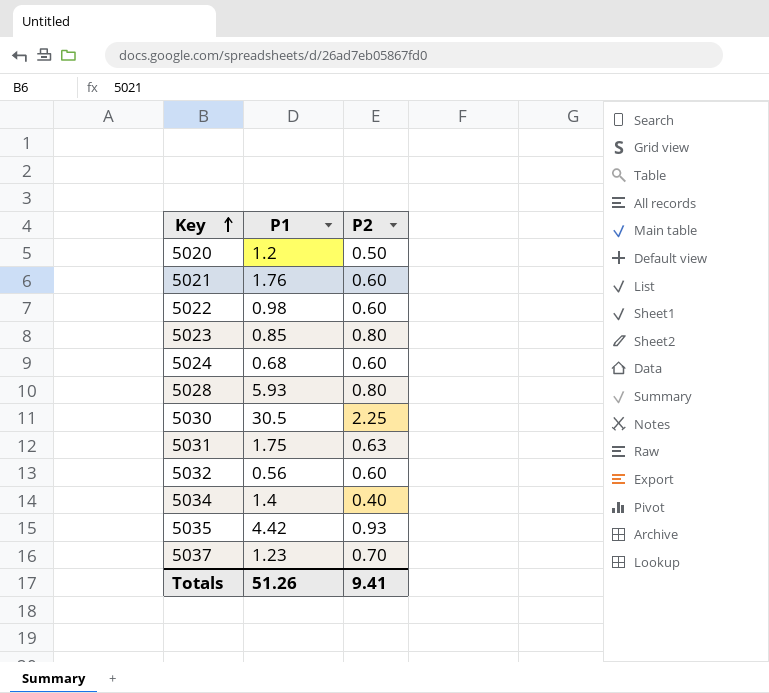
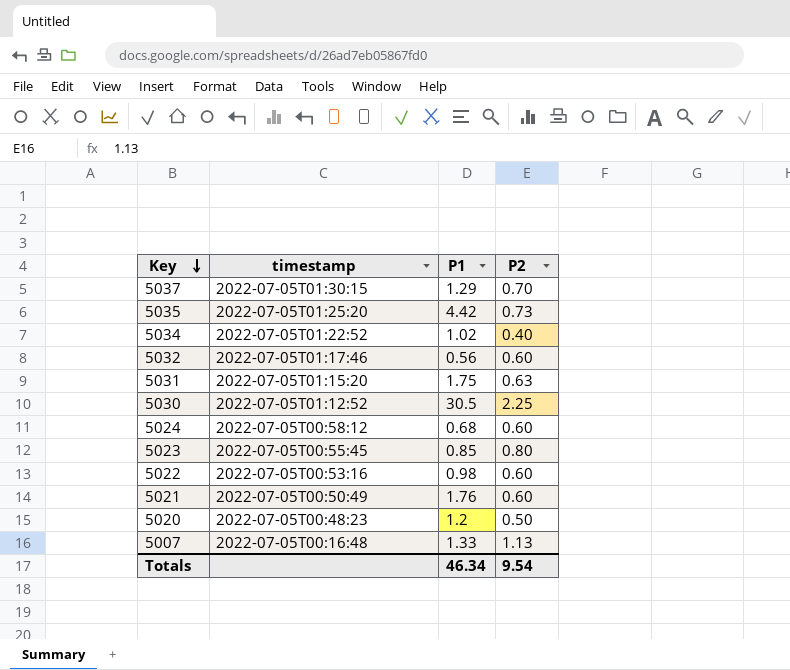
row order: Key ascending -> Key descending
column timestamp | position: none -> 2
row 5028: 5.93 | 0.80 -> none
5037 | P1: 1.23 -> 1.29
5035 | P2: 0.93 -> 0.73
5034 | P1: 1.4 -> 1.02
row 5007: none -> 2022-07-05T00:16:48 | 1.33 | 1.13
Totals | P1: 51.26 -> 46.34
Totals | P2: 9.41 -> 9.54

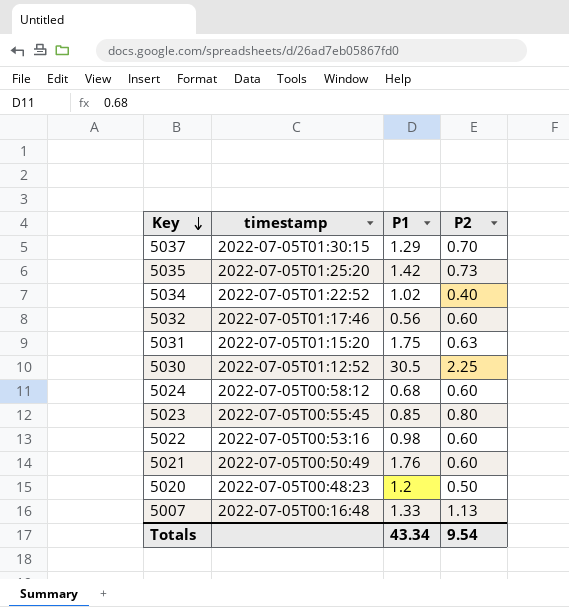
5035 | P1: 4.42 -> 1.42
Totals | P1: 46.34 -> 43.34

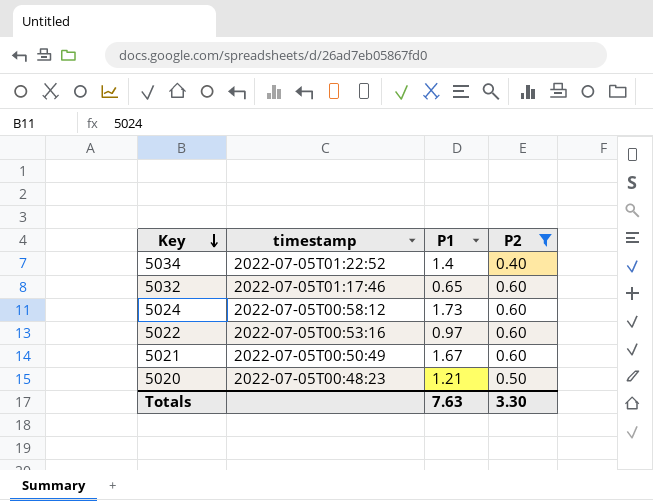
filter: none -> P2 <= 0.60
5034 | P1: 1.02 -> 1.4
5032 | P1: 0.56 -> 0.65
5024 | P1: 0.68 -> 1.73
5022 | P1: 0.98 -> 0.97
5021 | P1: 1.76 -> 1.67
5020 | P1: 1.2 -> 1.21
Totals | P1: 43.34 -> 7.63
Totals | P2: 9.54 -> 3.30

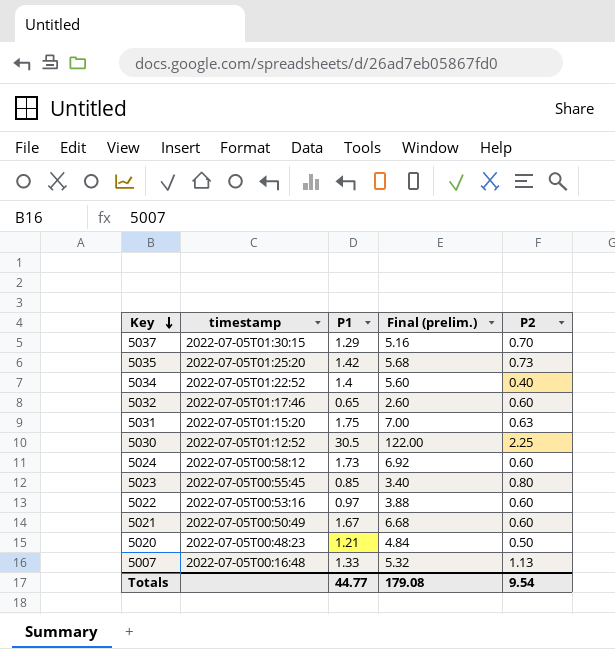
filter: P2 <= 0.60 -> none
column Final (prelim.) | formula: none -> [P1] * 4
Totals | P1: 7.63 -> 44.77
Totals | P2: 3.30 -> 9.54

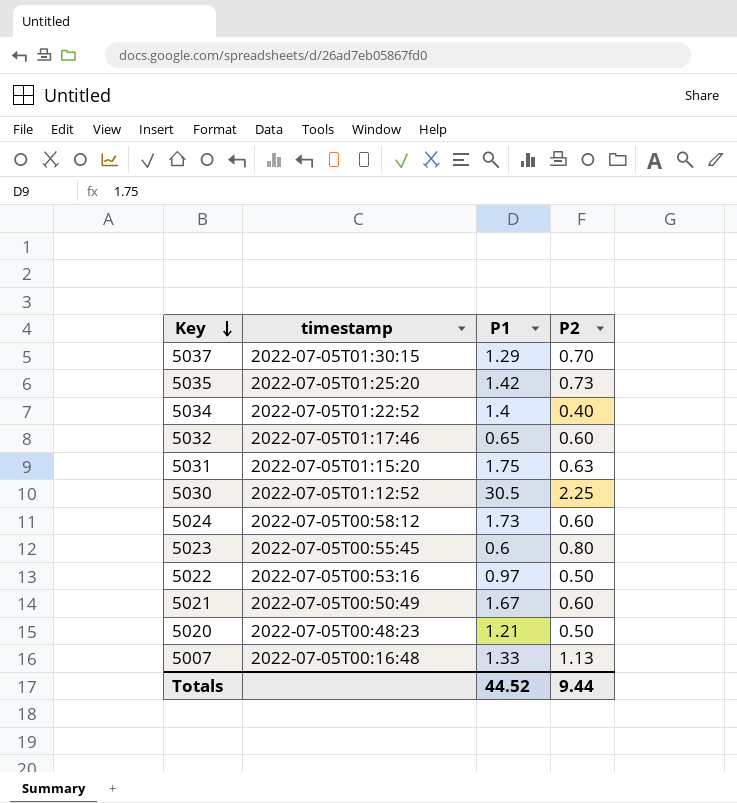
column Final (prelim.) | formula: [P1] * 4 -> none
5023 | P1: 0.85 -> 0.6
5022 | P2: 0.60 -> 0.50
Totals | P1: 44.77 -> 44.52
Totals | P2: 9.54 -> 9.44

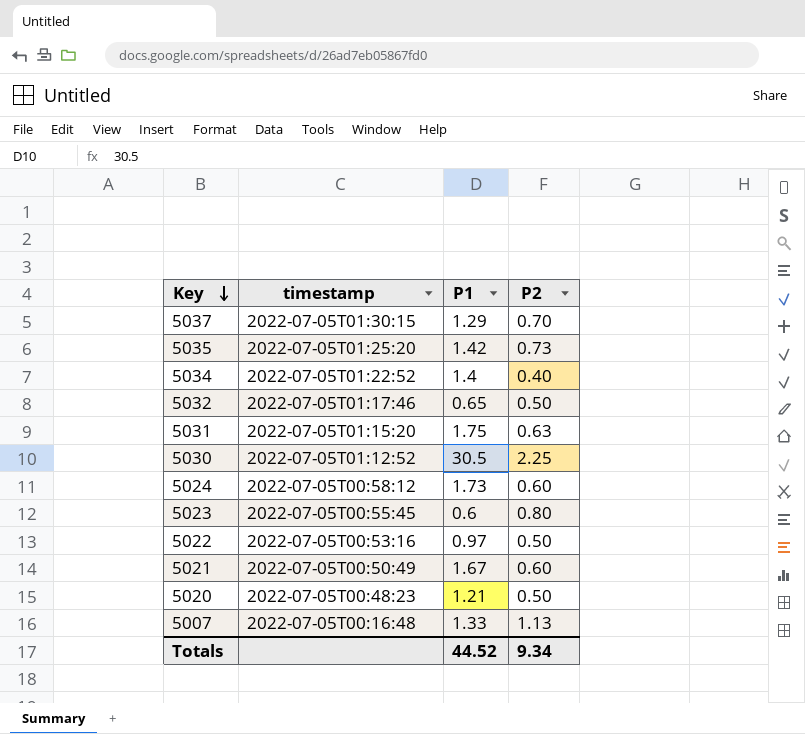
5032 | P2: 0.60 -> 0.50
Totals | P2: 9.44 -> 9.34

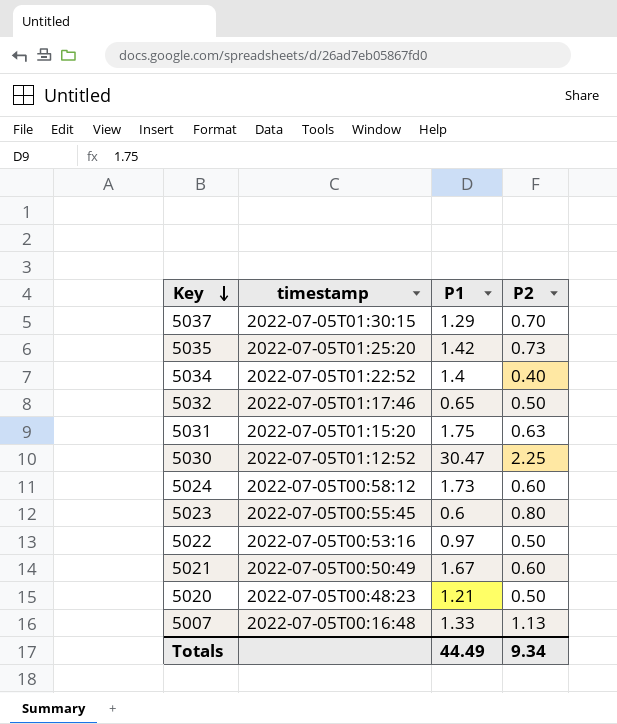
5030 | P1: 30.5 -> 30.47
Totals | P1: 44.52 -> 44.49

